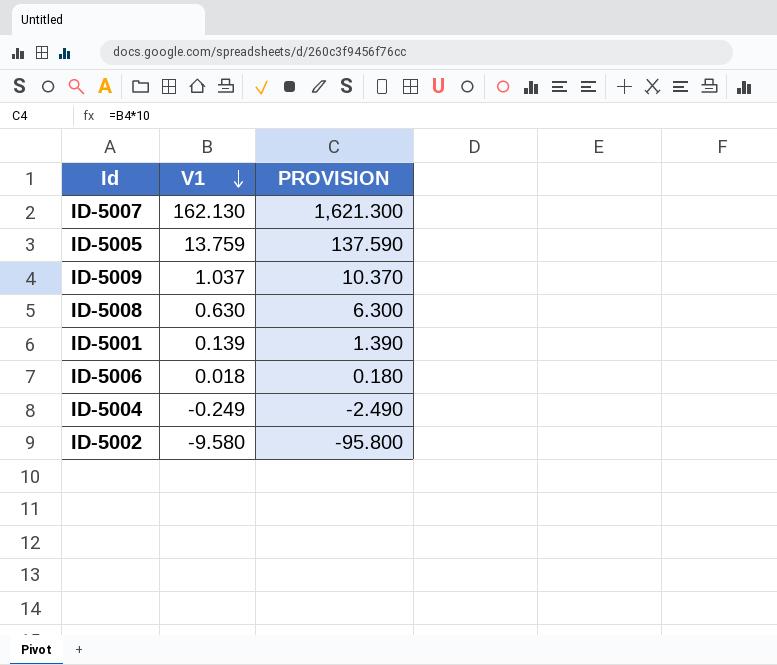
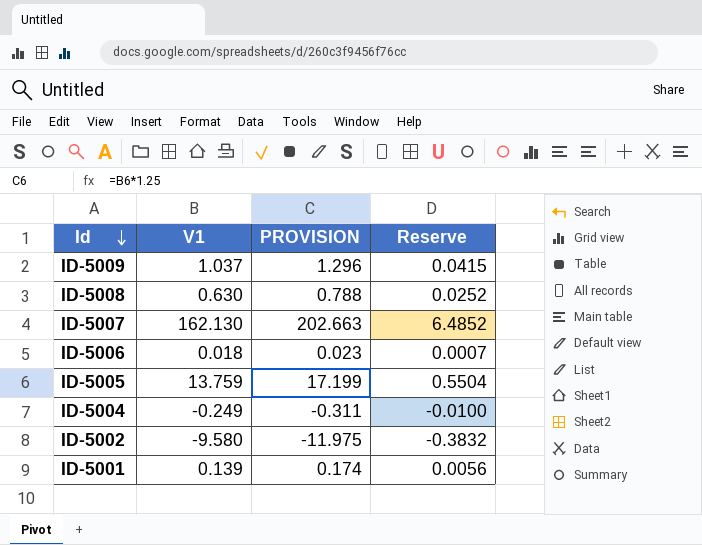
row order: V1 descending -> Id descending
column PROVISION | formula: [V1] * 10 -> [V1] * 1.25
column Reserve | formula: none -> [V1] * 0.04

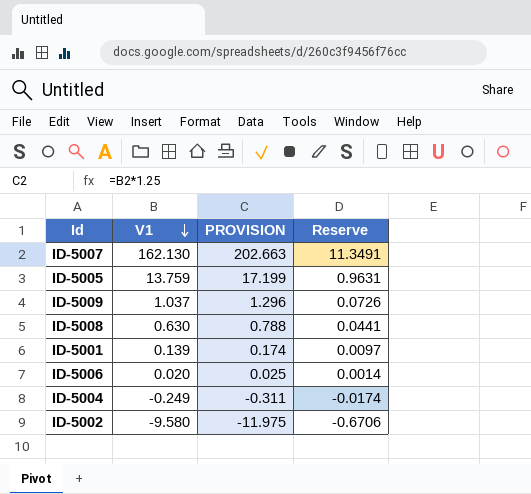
row order: Id descending -> V1 descending
column Reserve | formula: [V1] * 0.04 -> [V1] * 0.07
ID-5006 | V1: 0.018 -> 0.020
ID-5006 | PROVISION: 0.023 -> 0.025

